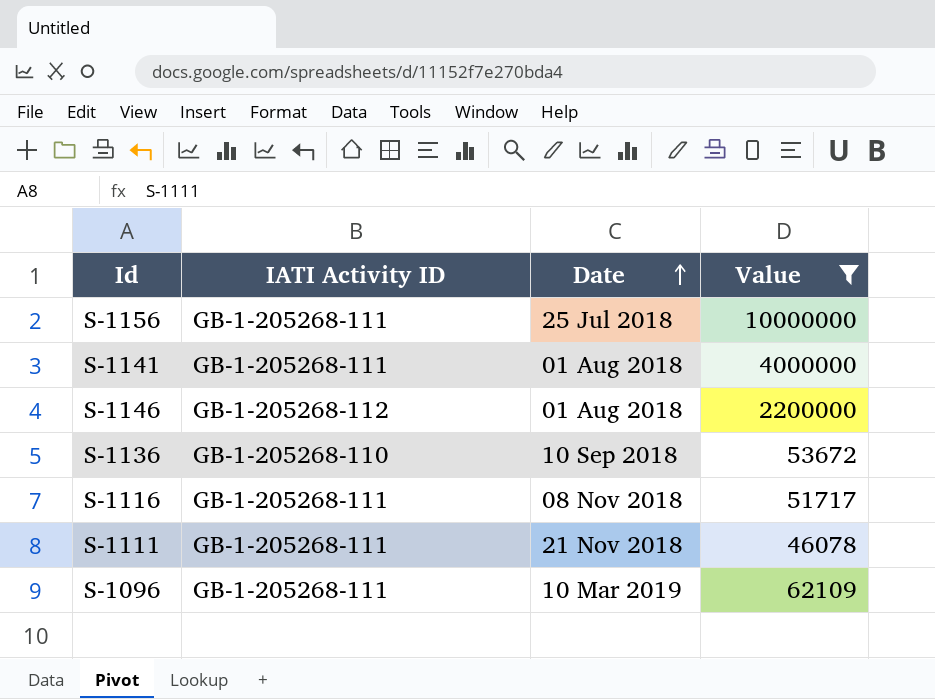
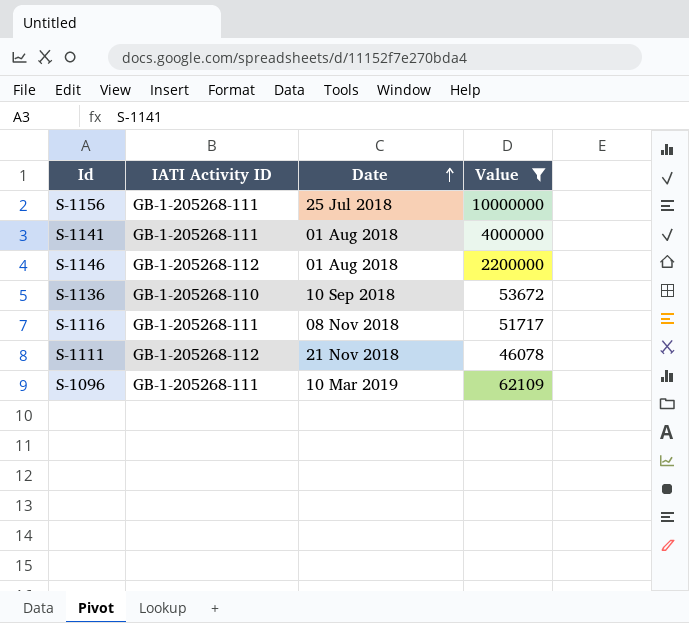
S-1111 | IATI Activity ID: GB-1-205268-111 -> GB-1-205268-112

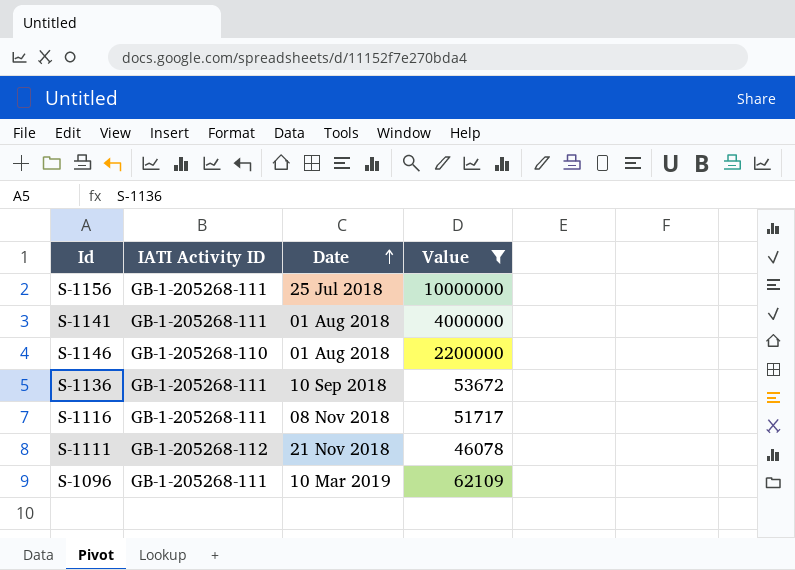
S-1146 | IATI Activity ID: GB-1-205268-112 -> GB-1-205268-110
S-1136 | IATI Activity ID: GB-1-205268-110 -> GB-1-205268-111

